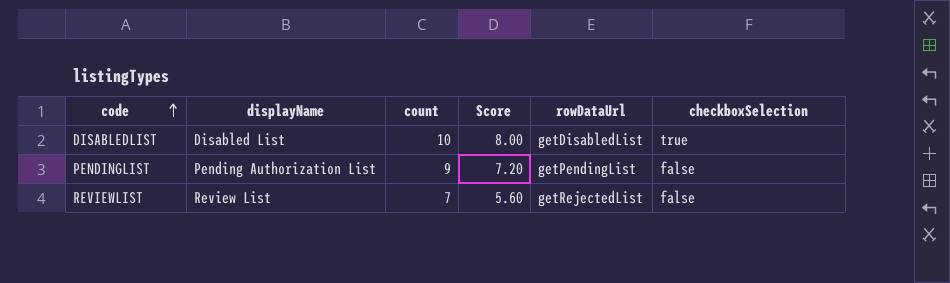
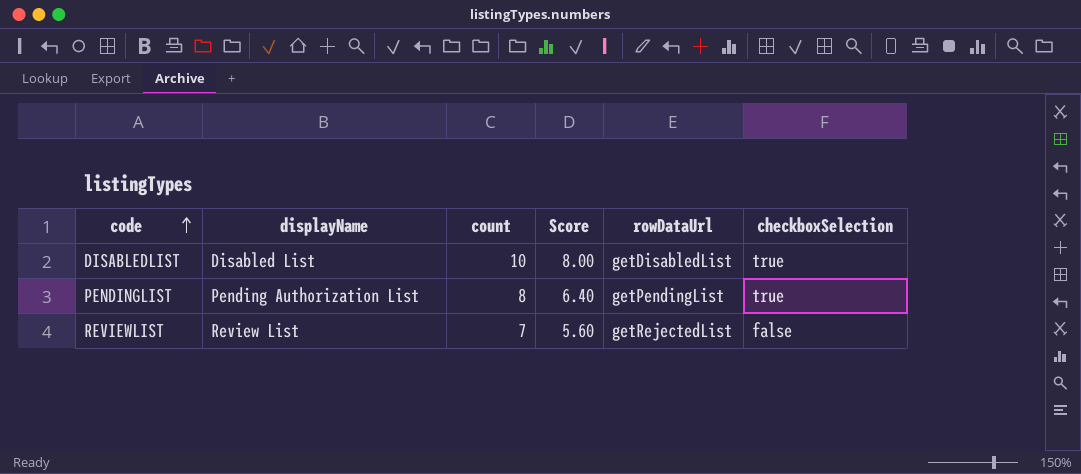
PENDINGLIST | count: 9 -> 8
PENDINGLIST | Score: 7.20 -> 6.40
PENDINGLIST | checkboxSelection: false -> true

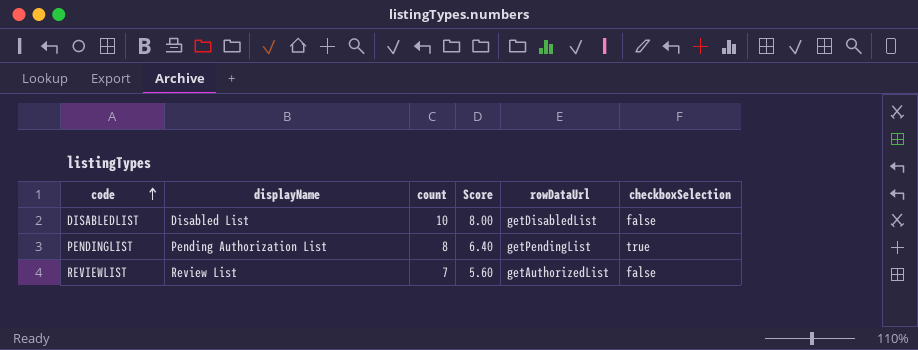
DISABLEDLIST | checkboxSelection: true -> false
REVIEWLIST | rowDataUrl: getRejectedList -> getAuthorizedList

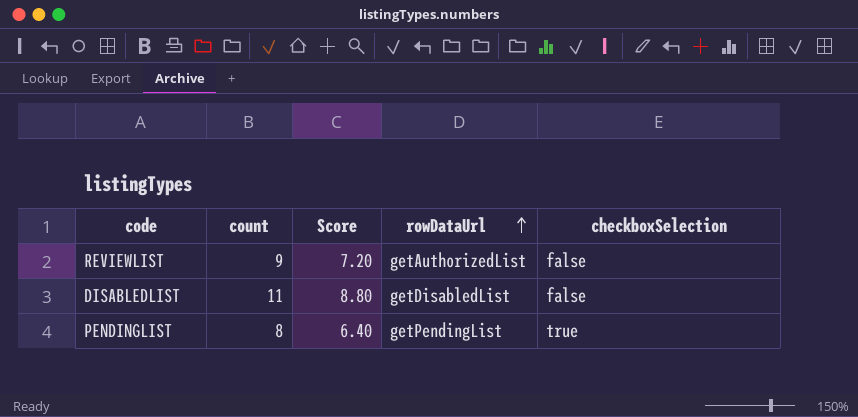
row order: code ascending -> rowDataUrl ascending
column displayName | position: 2 -> none
REVIEWLIST | count: 7 -> 9
REVIEWLIST | Score: 5.60 -> 7.20
DISABLEDLIST | count: 10 -> 11
DISABLEDLIST | Score: 8.00 -> 8.80

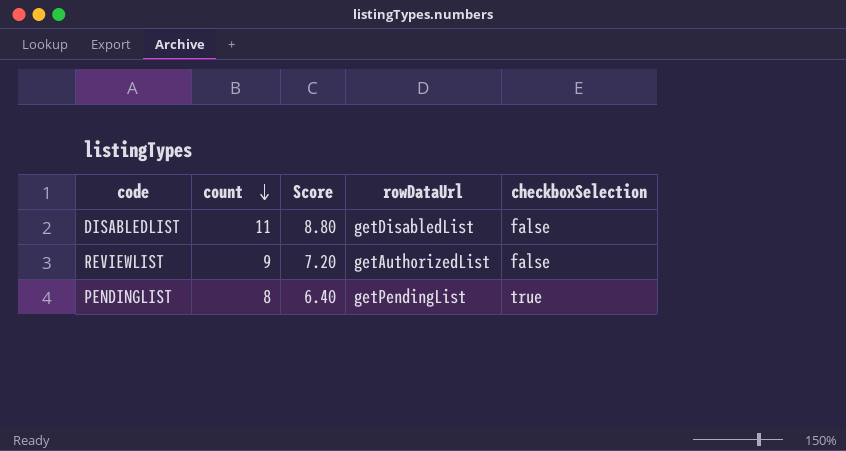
row order: rowDataUrl ascending -> count descending

